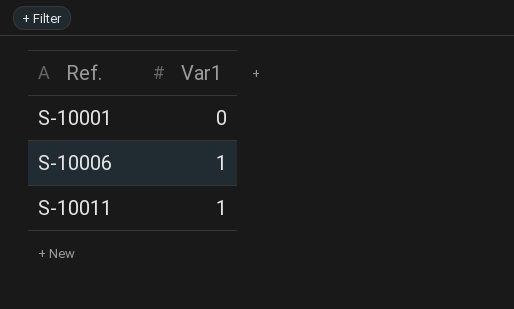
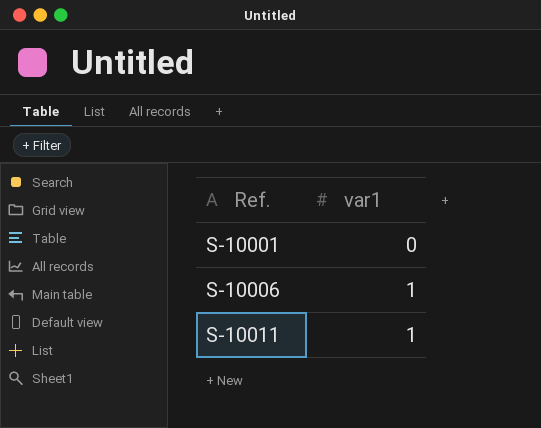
column name: Var1 -> var1

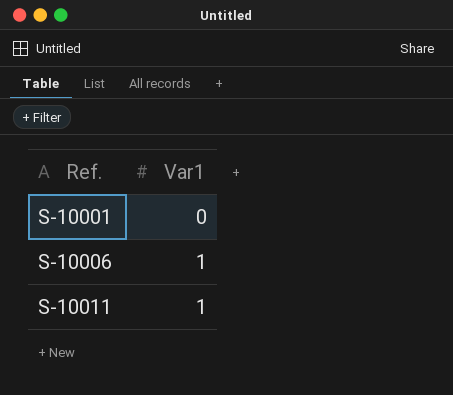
column name: var1 -> Var1

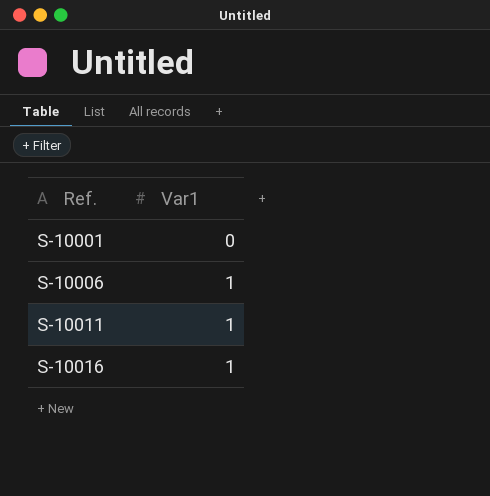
row S-10016: none -> 1

